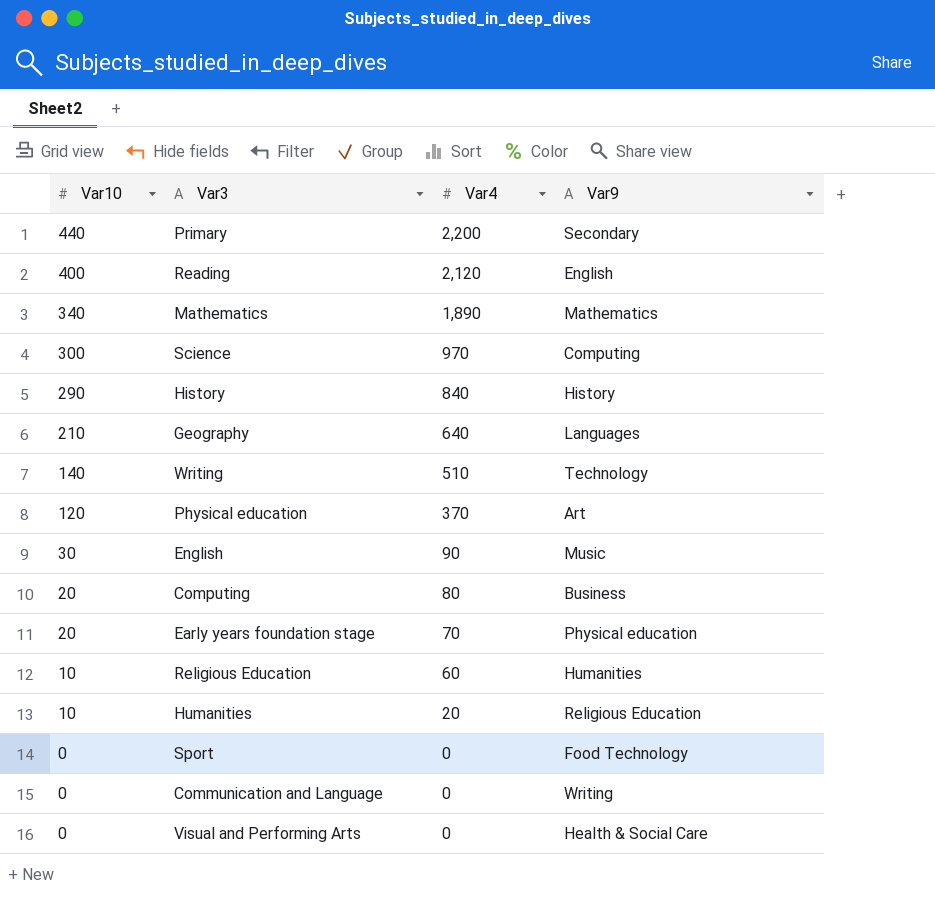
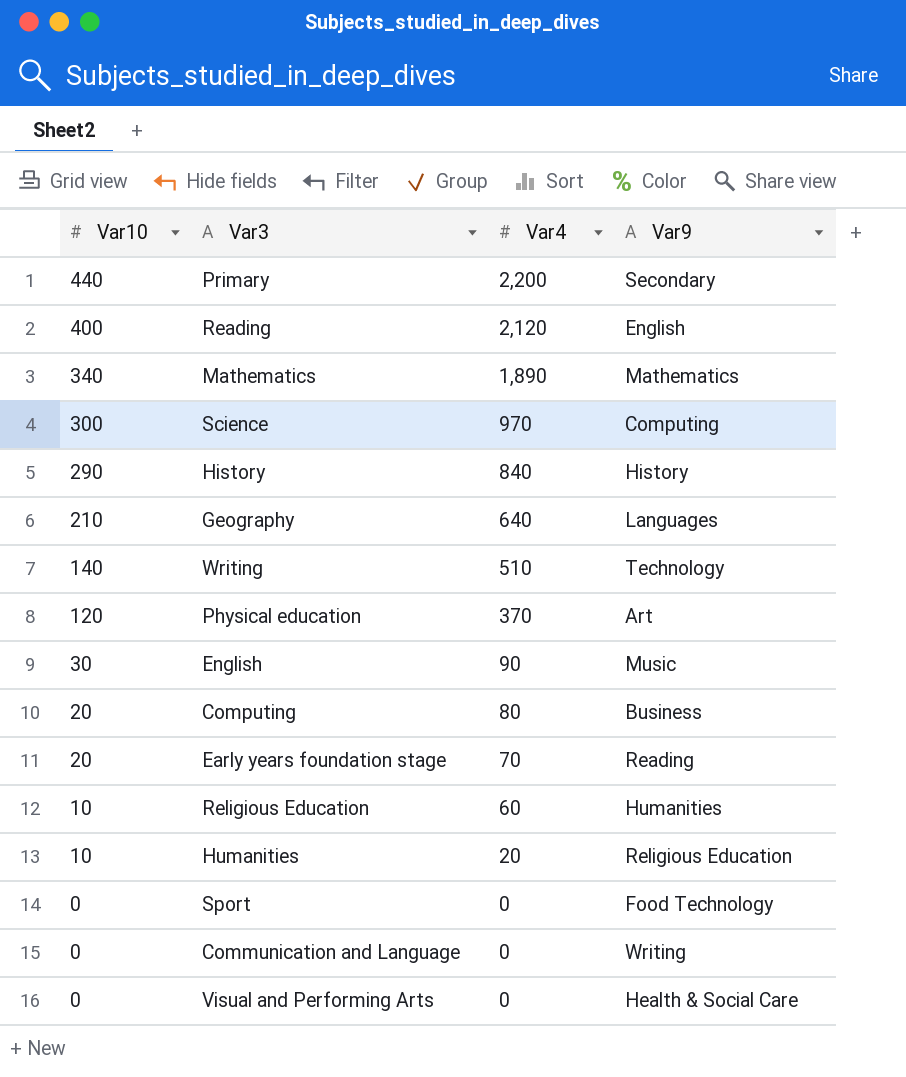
Early years foundation stage | Var9: Physical education -> Reading

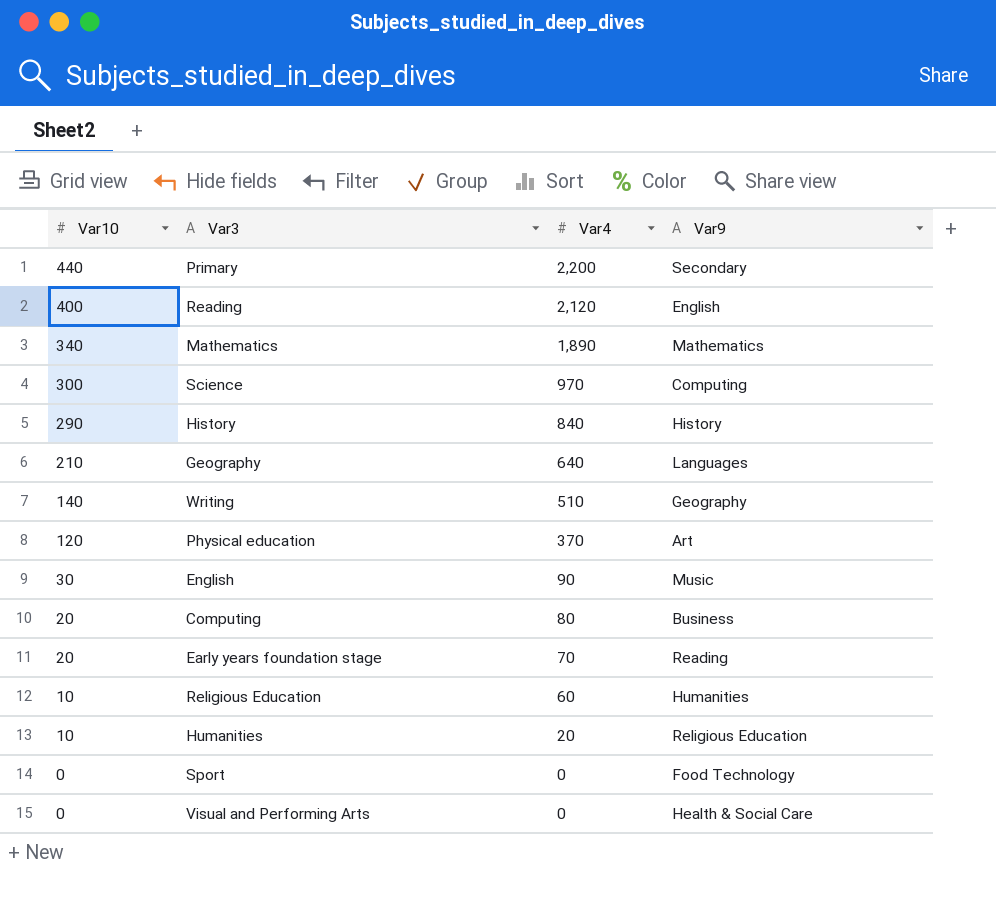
row Communication and Language: 0 | 0 | Writing -> none
Writing | Var9: Technology -> Geography

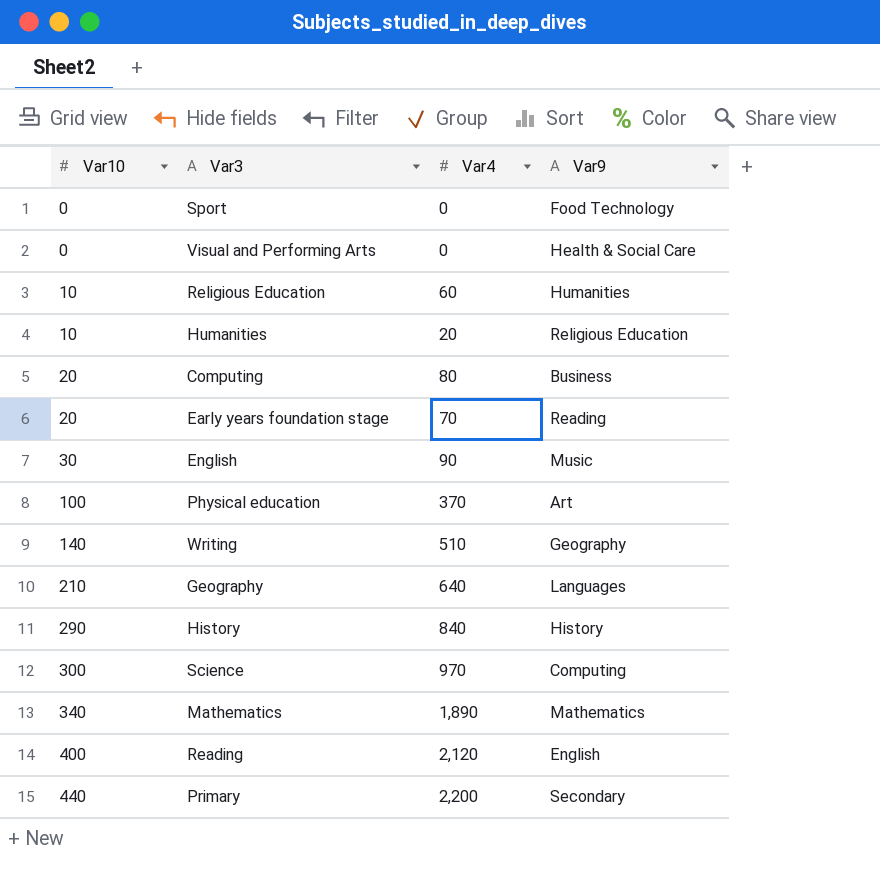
row order: Var10 descending -> Var10 ascending
Physical education | Var10: 120 -> 100

